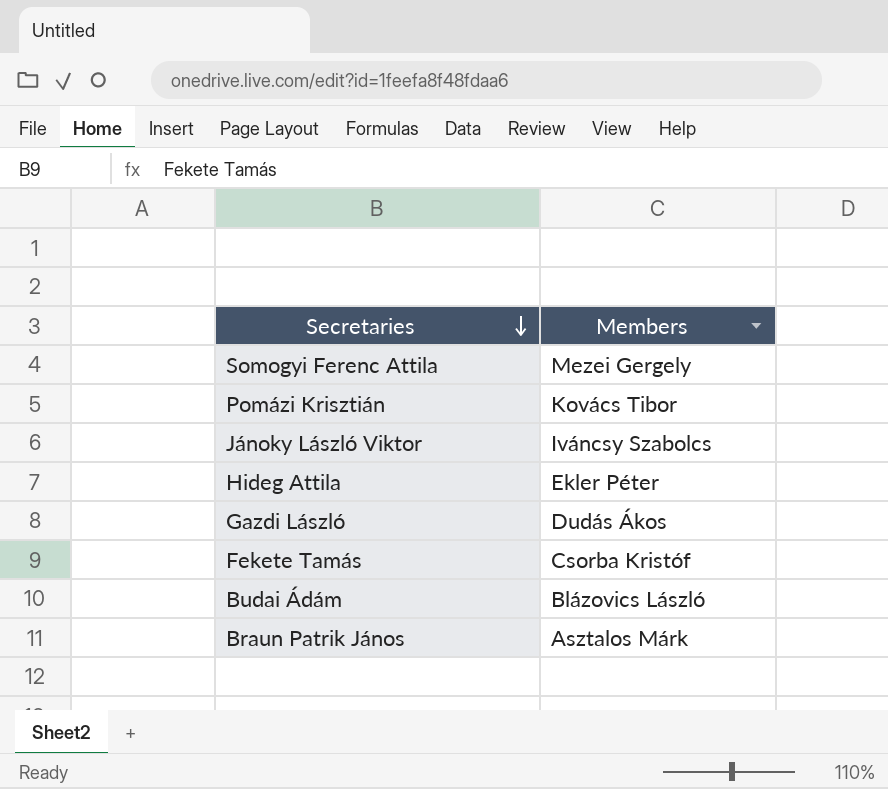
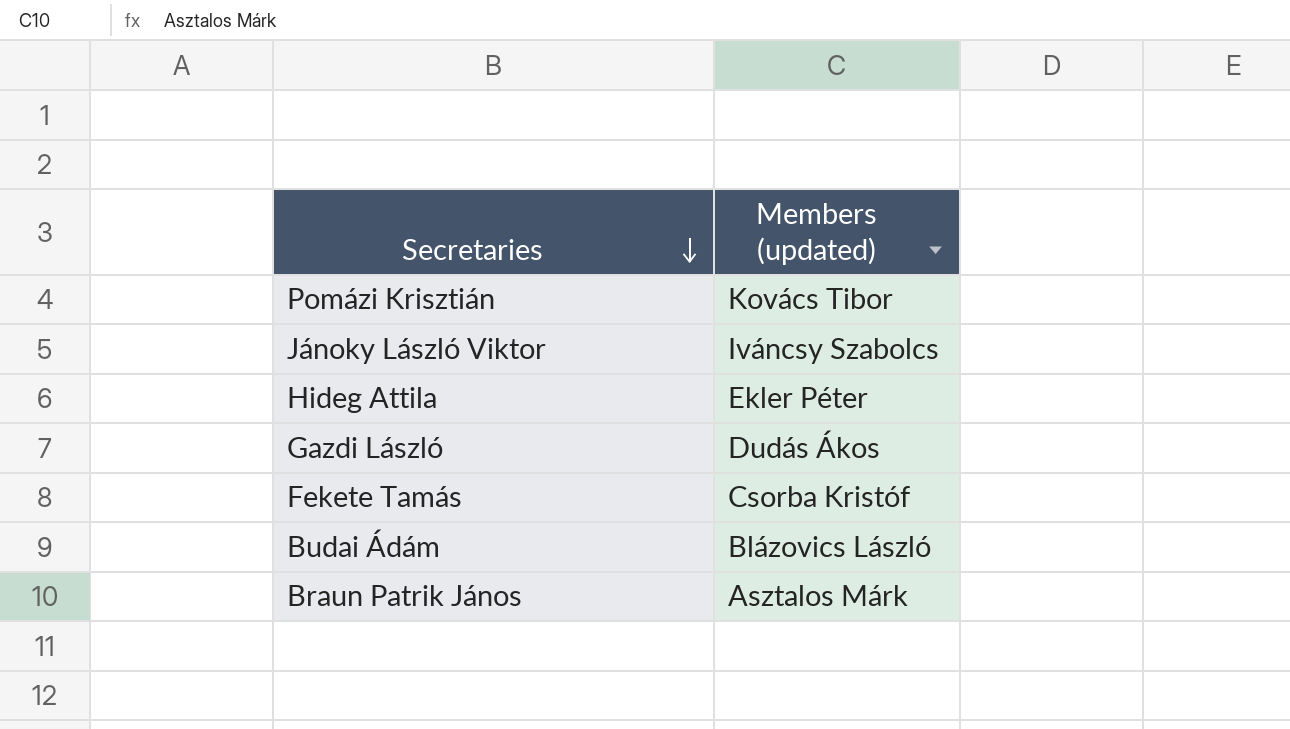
column name: Members -> Members (updated)
row Somogyi Ferenc Attila: Mezei Gergely -> none

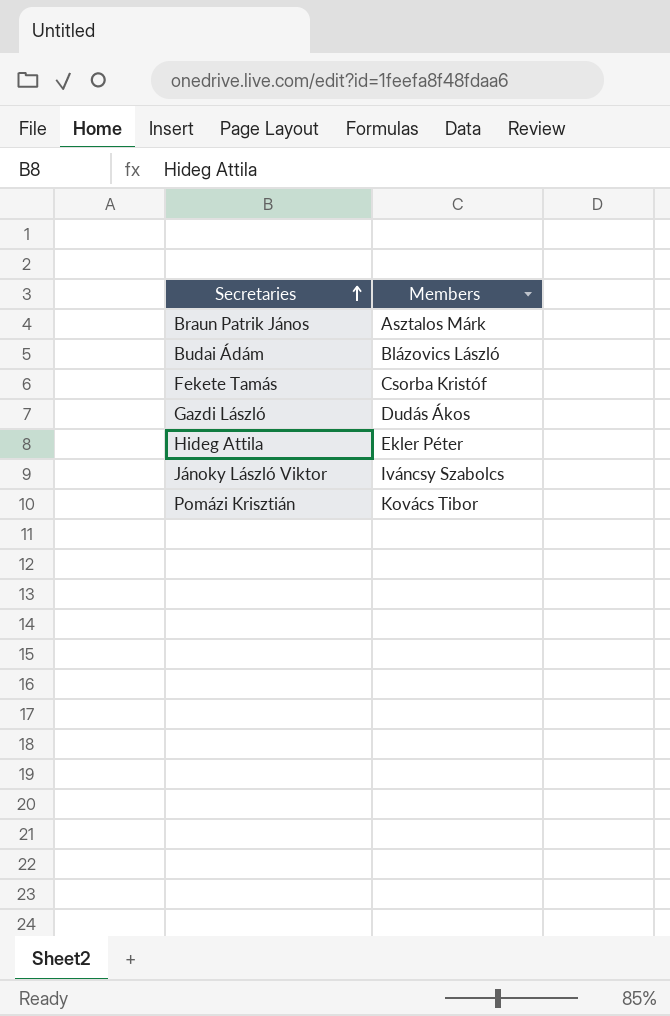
row order: Secretaries descending -> Secretaries ascending
column name: Members (updated) -> Members

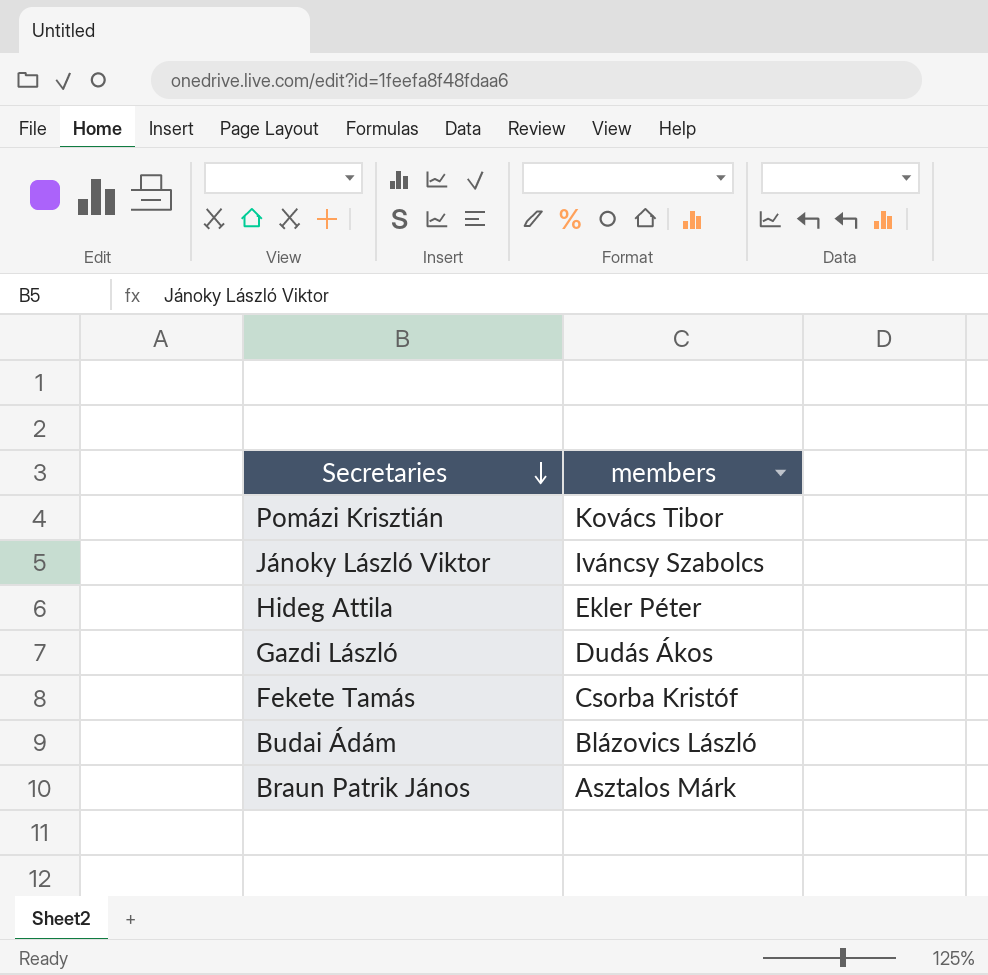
row order: Secretaries ascending -> Secretaries descending
column name: Members -> members

